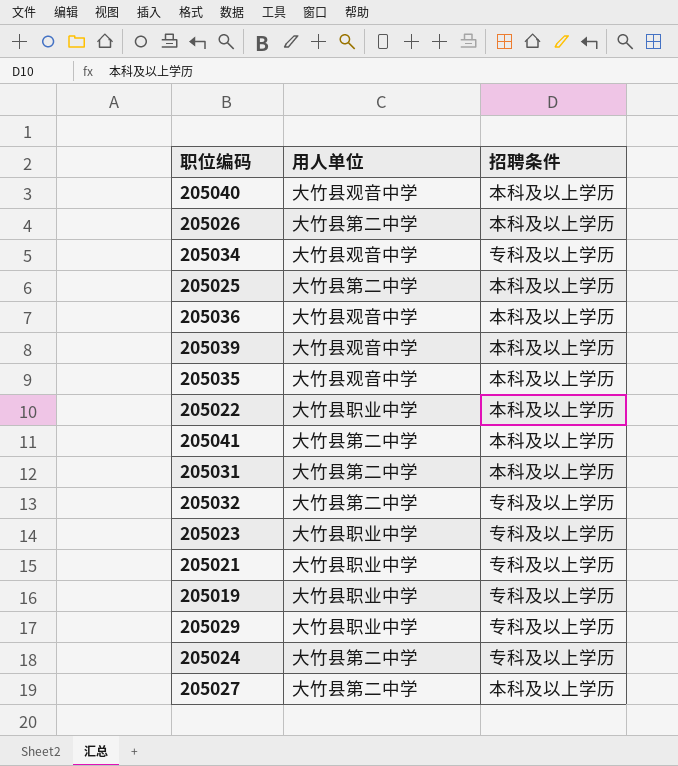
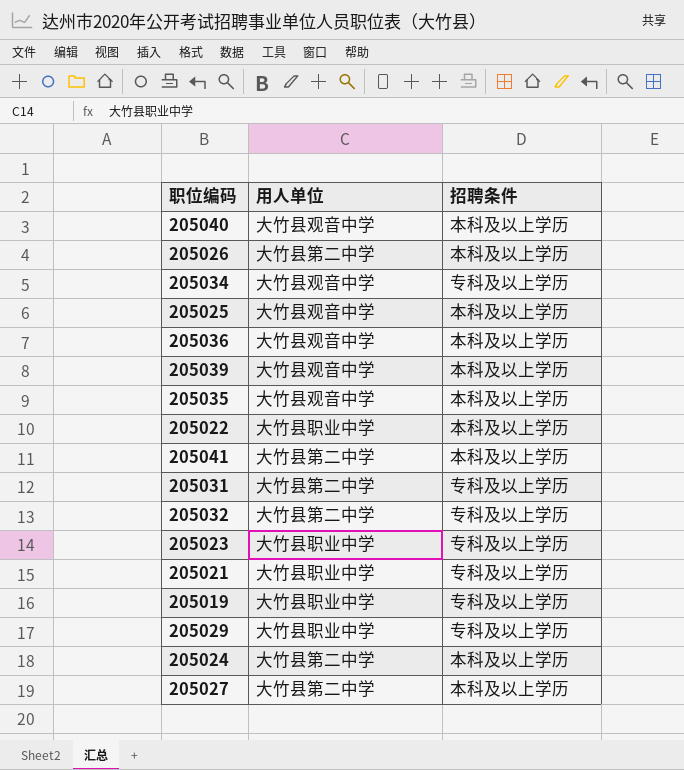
205025 | 用人单位: 大竹县第二中学 -> 大竹县观音中学
205031 | 招聘条件: 本科及以上学历 -> 专科及以上学历
205024 | 招聘条件: 专科及以上学历 -> 本科及以上学历

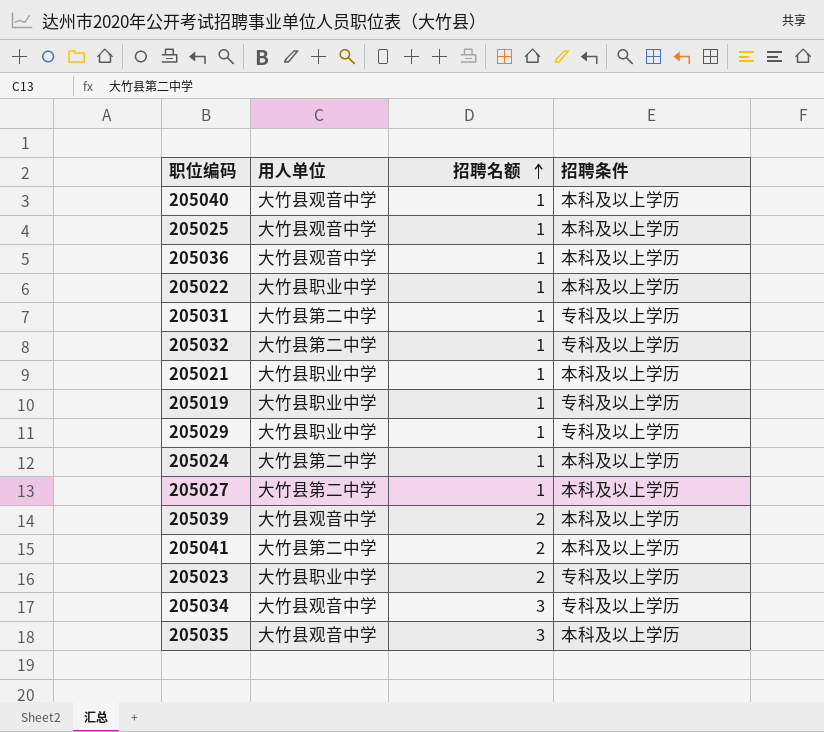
row order: none -> 招聘名额 ascending
column 招聘名额 | position: none -> 3
row 205026: 大竹县第二中学 | 本科及以上学历 -> none
205021 | 招聘条件: 专科及以上学历 -> 本科及以上学历

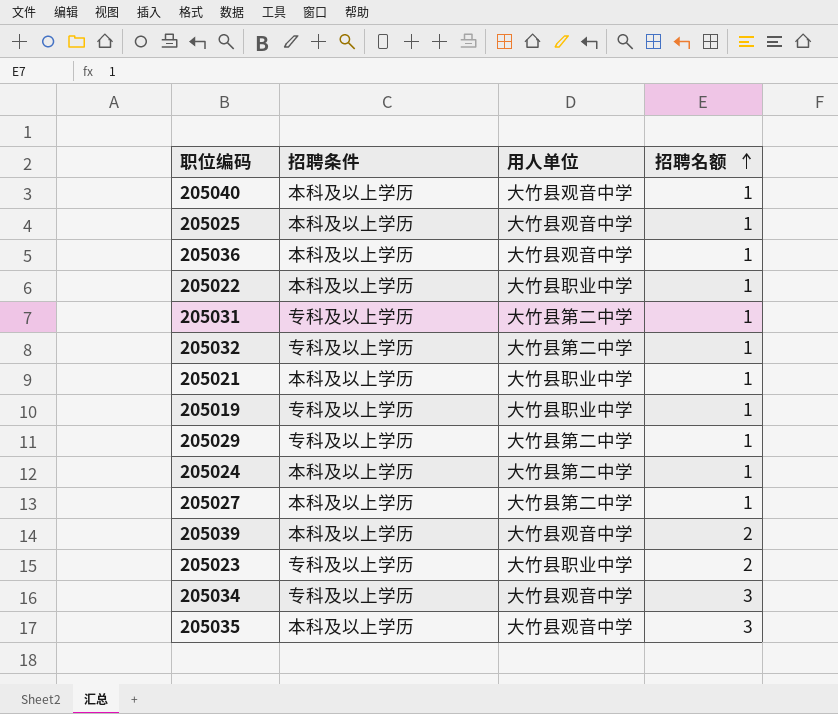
column 招聘条件 | position: 4 -> 2
row 205041: 大竹县第二中学 | 2 | 本科及以上学历 -> none
205029 | 用人单位: 大竹县职业中学 -> 大竹县第二中学

